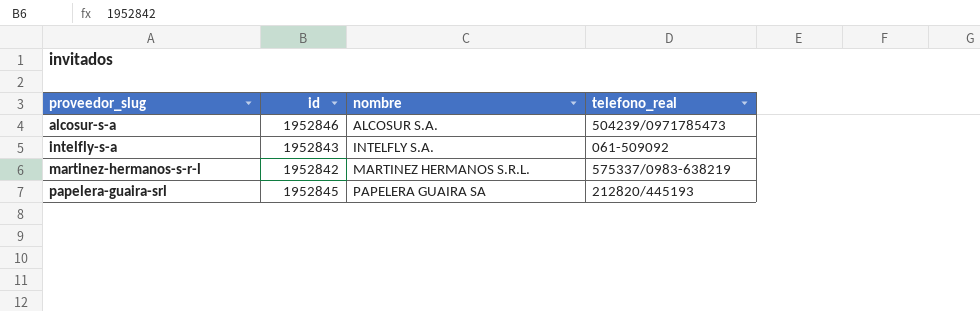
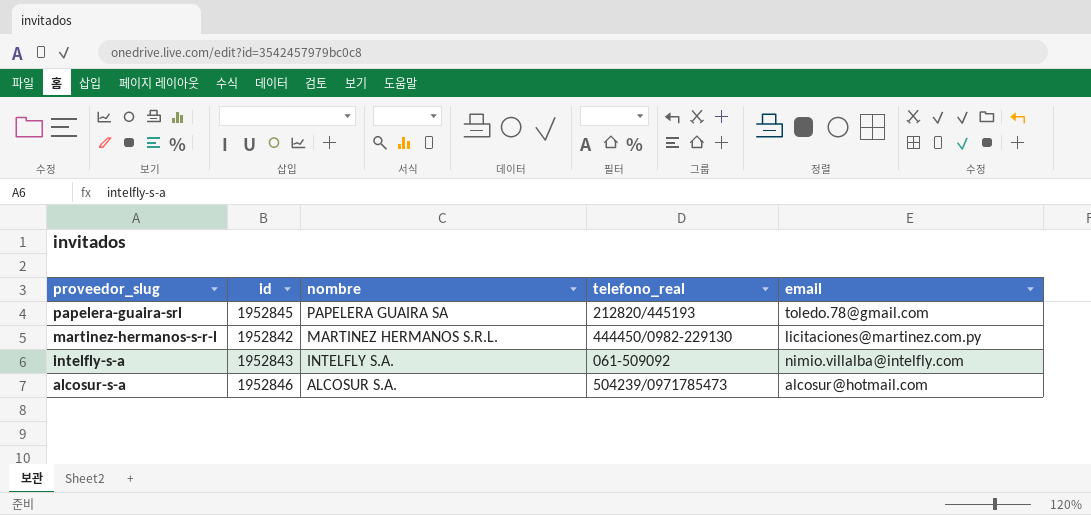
row order: proveedor_slug ascending -> proveedor_slug descending
column email | position: none -> 5
martinez-hermanos-s-r-l | telefono_real: 575337/0983-638219 -> 444450/0982-229130

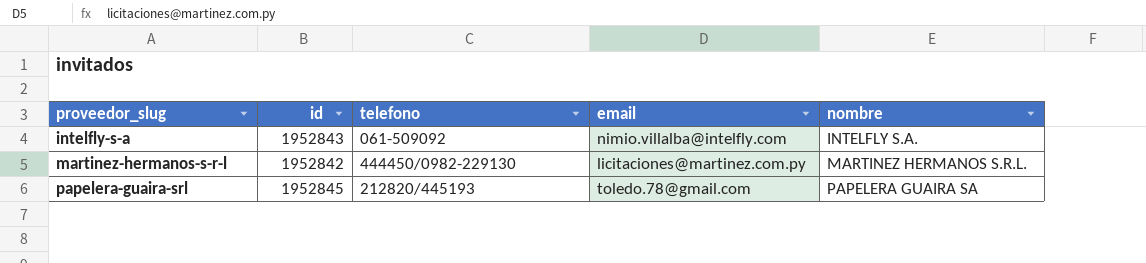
row order: proveedor_slug descending -> proveedor_slug ascending
column name: telefono_real -> telefono
column nombre | position: 3 -> 5
row alcosur-s-a: 1952846 | ALCOSUR S.A. | 504239/0971785473 | alcosur@hotmail.com -> none

